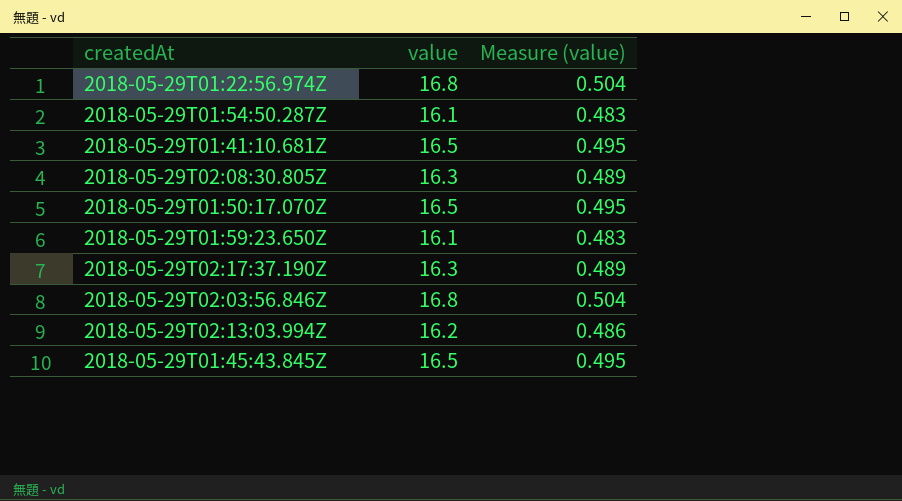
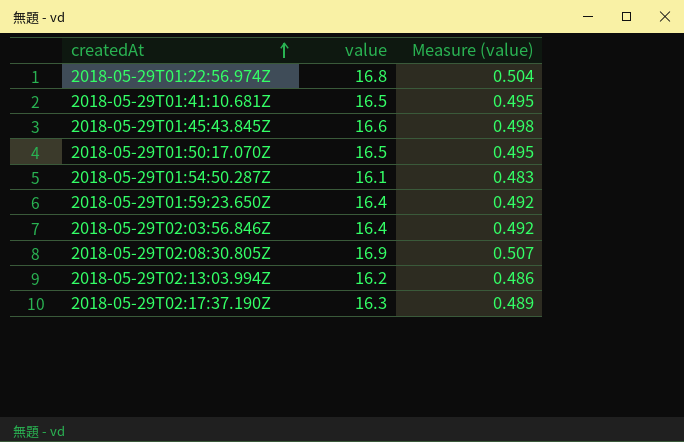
row order: none -> createdAt ascending
2018-05-29T01:45:43.845Z | value: 16.5 -> 16.6
2018-05-29T01:45:43.845Z | Measure (value): 0.495 -> 0.498
2018-05-29T01:59:23.650Z | value: 16.1 -> 16.4
2018-05-29T01:59:23.650Z | Measure (value): 0.483 -> 0.492
2018-05-29T02:03:56.846Z | value: 16.8 -> 16.4
2018-05-29T02:03:56.846Z | Measure (value): 0.504 -> 0.492
2018-05-29T02:08:30.805Z | value: 16.3 -> 16.9
2018-05-29T02:08:30.805Z | Measure (value): 0.489 -> 0.507

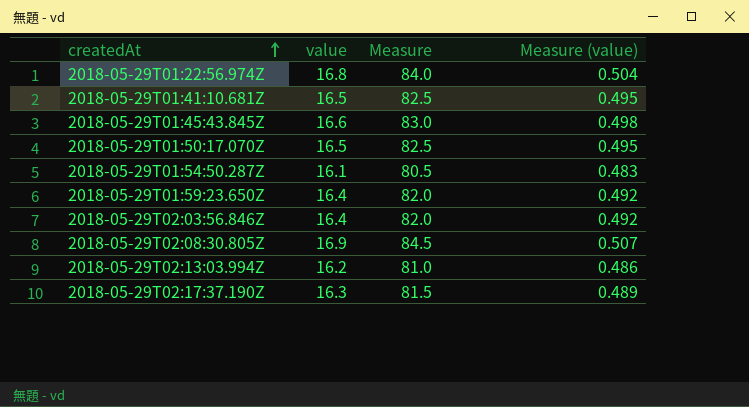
column Measure | formula: none -> [value] * 5

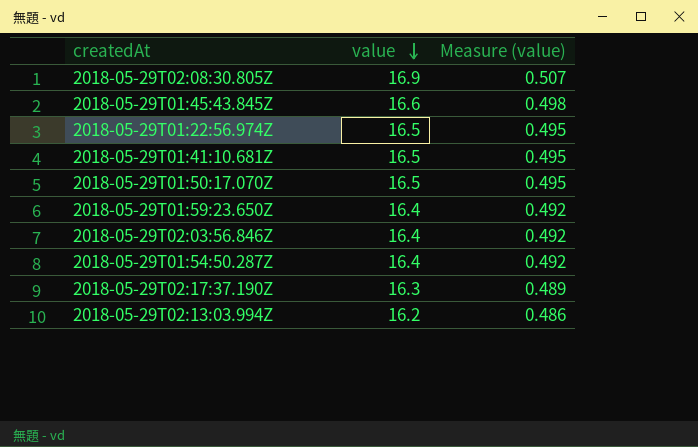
row order: createdAt ascending -> value descending
column Measure | formula: [value] * 5 -> none
2018-05-29T01:22:56.974Z | value: 16.8 -> 16.5
2018-05-29T01:22:56.974Z | Measure (value): 0.504 -> 0.495
2018-05-29T01:54:50.287Z | value: 16.1 -> 16.4
2018-05-29T01:54:50.287Z | Measure (value): 0.483 -> 0.492

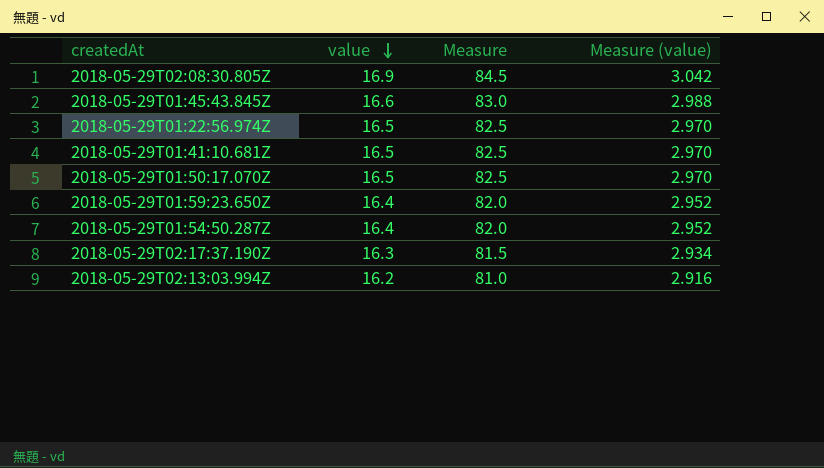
column Measure | formula: none -> [value] * 5
column Measure (value) | formula: [value] * 0.03 -> [value] * 0.18
row 2018-05-29T02:03:56.846Z: 16.4 | 0.492 -> none

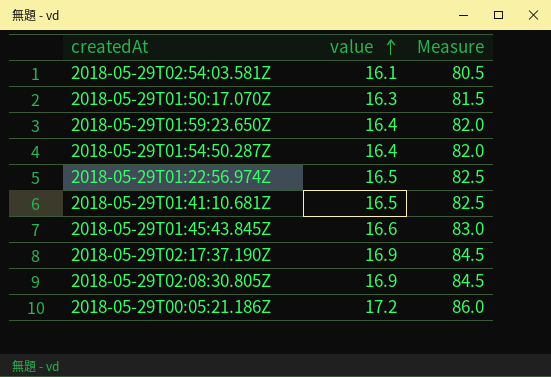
row order: value descending -> value ascending
column Measure (value) | formula: [value] * 0.18 -> none
row 2018-05-29T02:13:03.994Z: 16.2 | 81.0 | 2.916 -> none
row 2018-05-29T02:54:03.581Z: none -> 16.1 | 80.5
2018-05-29T01:50:17.070Z | value: 16.5 -> 16.3
2018-05-29T01:50:17.070Z | Measure: 82.5 -> 81.5
2018-05-29T02:17:37.190Z | value: 16.3 -> 16.9
2018-05-29T02:17:37.190Z | Measure: 81.5 -> 84.5
row 2018-05-29T00:05:21.186Z: none -> 17.2 | 86.0

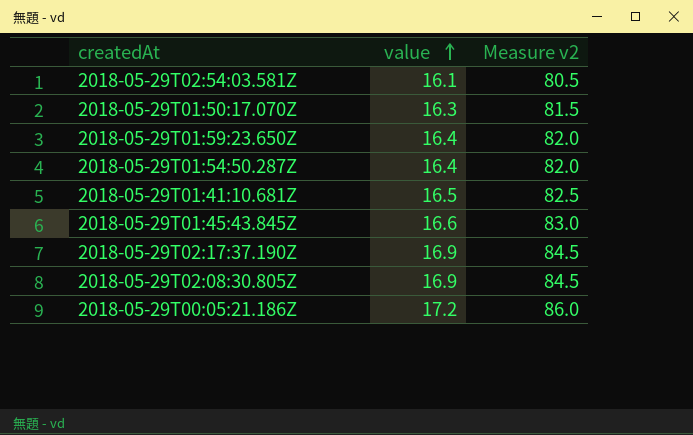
column name: Measure -> Measure v2
row 2018-05-29T01:22:56.974Z: 16.5 | 82.5 -> none

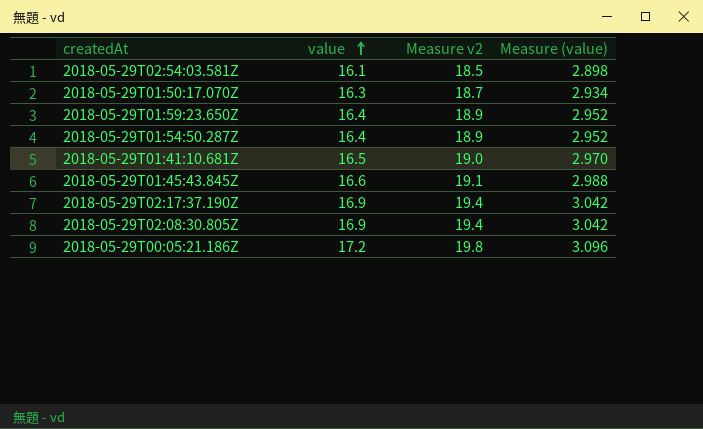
column Measure v2 | formula: [value] * 5 -> [value] * 1.15
column Measure (value) | formula: none -> [value] * 0.18

